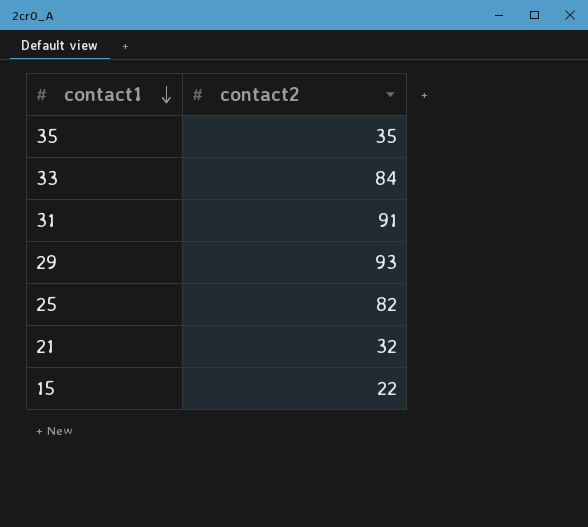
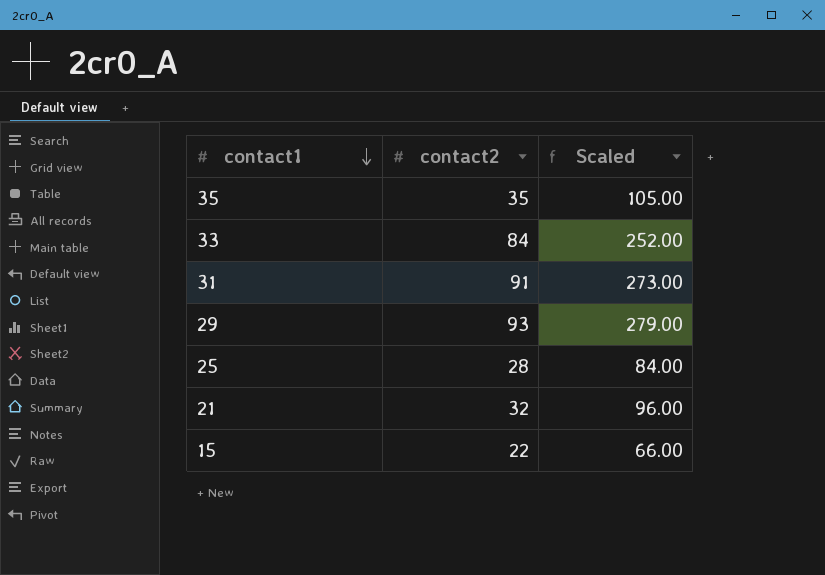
column Scaled | formula: none -> [contact2] * 3
25 | contact2: 82 -> 28

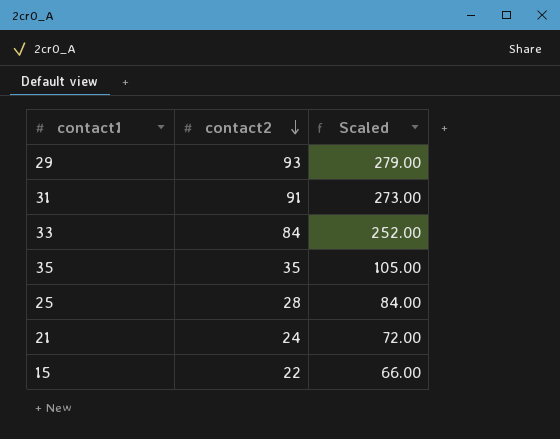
row order: contact1 descending -> contact2 descending
21 | contact2: 32 -> 24
21 | Scaled: 96.00 -> 72.00

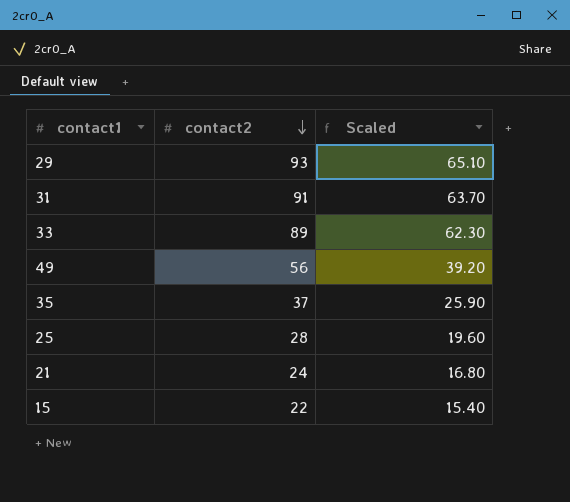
column Scaled | formula: [contact2] * 3 -> [contact2] * 0.7
33 | contact2: 84 -> 89
row 49: none -> 56 | 39.20
35 | contact2: 35 -> 37

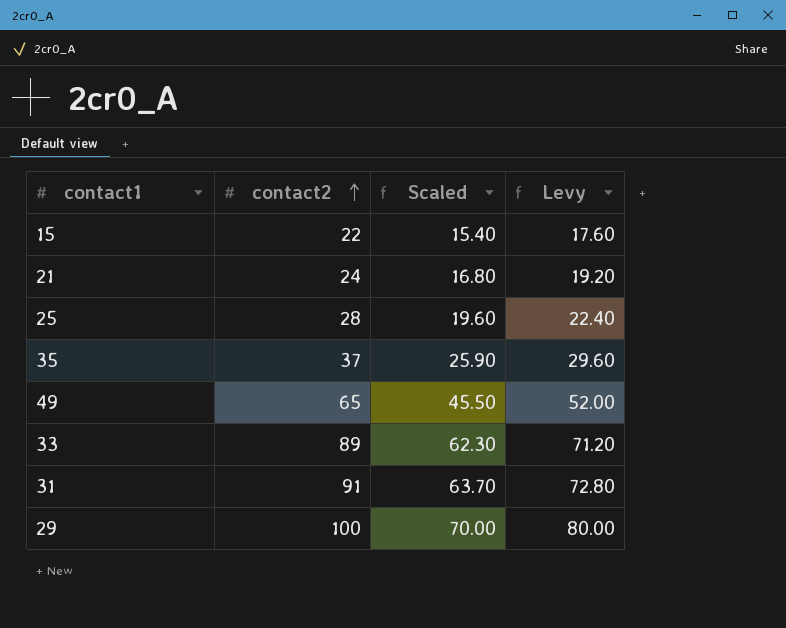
row order: contact2 descending -> contact2 ascending
column Levy | formula: none -> [contact2] * 0.8
49 | contact2: 56 -> 65
49 | Scaled: 39.20 -> 45.50
29 | contact2: 93 -> 100
29 | Scaled: 65.10 -> 70.00

